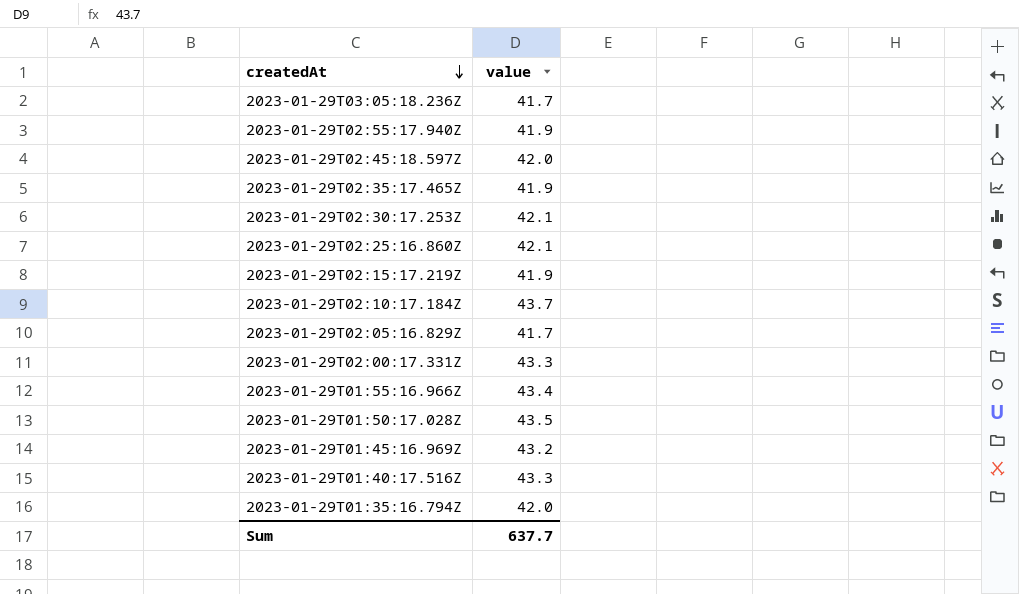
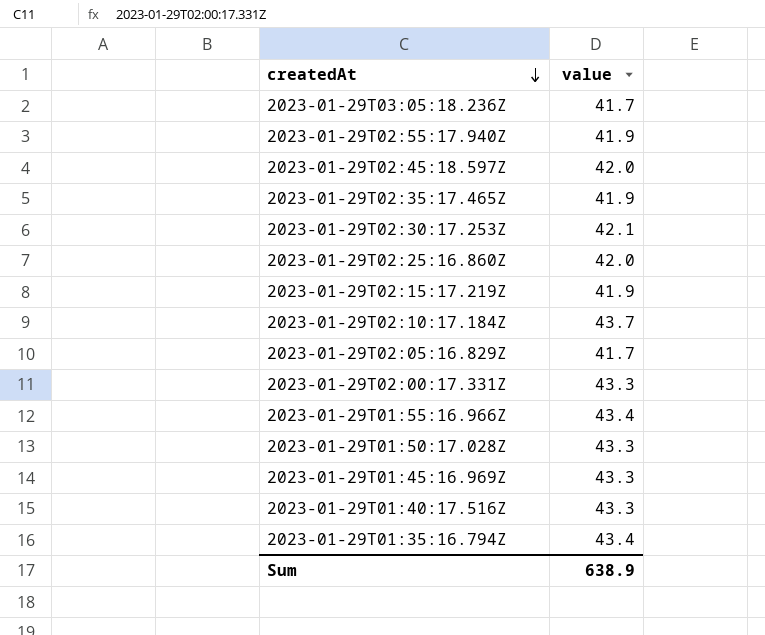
2023-01-29T02:25:16.860Z | value: 42.1 -> 42.0
2023-01-29T01:50:17.028Z | value: 43.5 -> 43.3
2023-01-29T01:45:16.969Z | value: 43.2 -> 43.3
2023-01-29T01:35:16.794Z | value: 42.0 -> 43.4
Sum | value: 637.7 -> 638.9

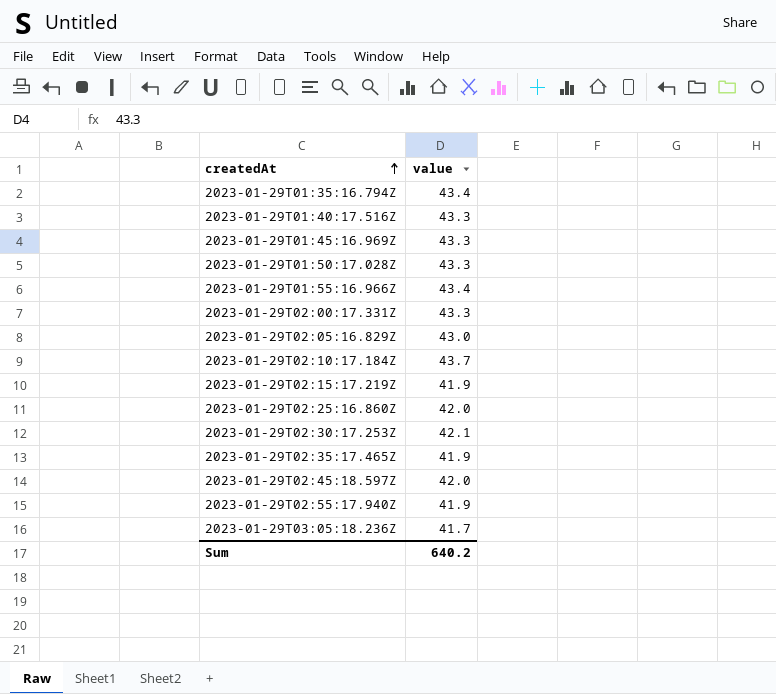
row order: createdAt descending -> createdAt ascending
2023-01-29T02:05:16.829Z | value: 41.7 -> 43.0
Sum | value: 638.9 -> 640.2

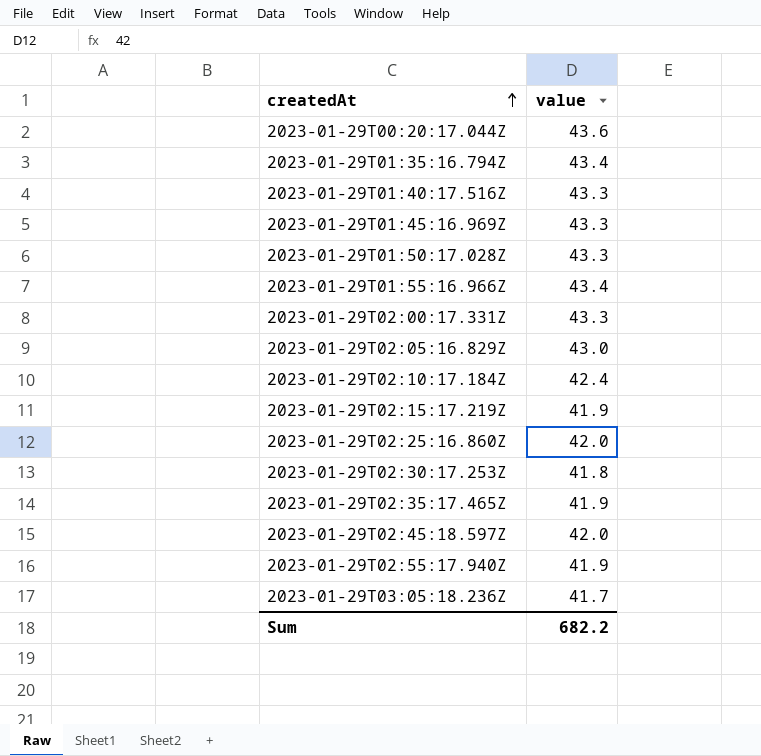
row 2023-01-29T00:20:17.044Z: none -> 43.6
2023-01-29T02:10:17.184Z | value: 43.7 -> 42.4
2023-01-29T02:30:17.253Z | value: 42.1 -> 41.8
Sum | value: 640.2 -> 682.2

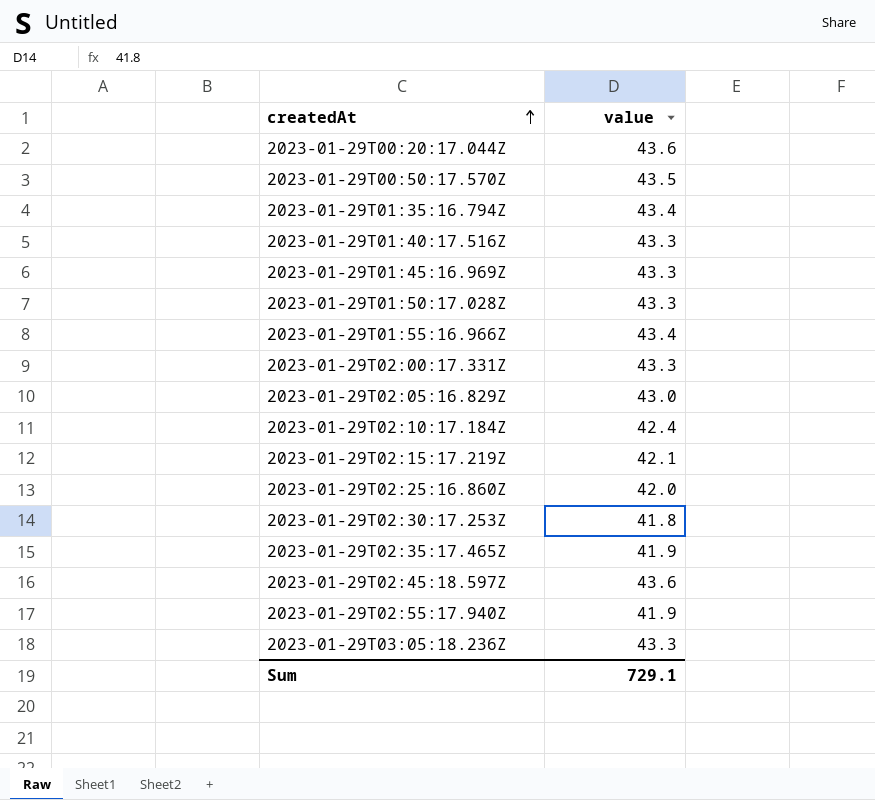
row 2023-01-29T00:50:17.570Z: none -> 43.5
2023-01-29T02:15:17.219Z | value: 41.9 -> 42.1
2023-01-29T02:45:18.597Z | value: 42.0 -> 43.6
2023-01-29T03:05:18.236Z | value: 41.7 -> 43.3
Sum | value: 682.2 -> 729.1

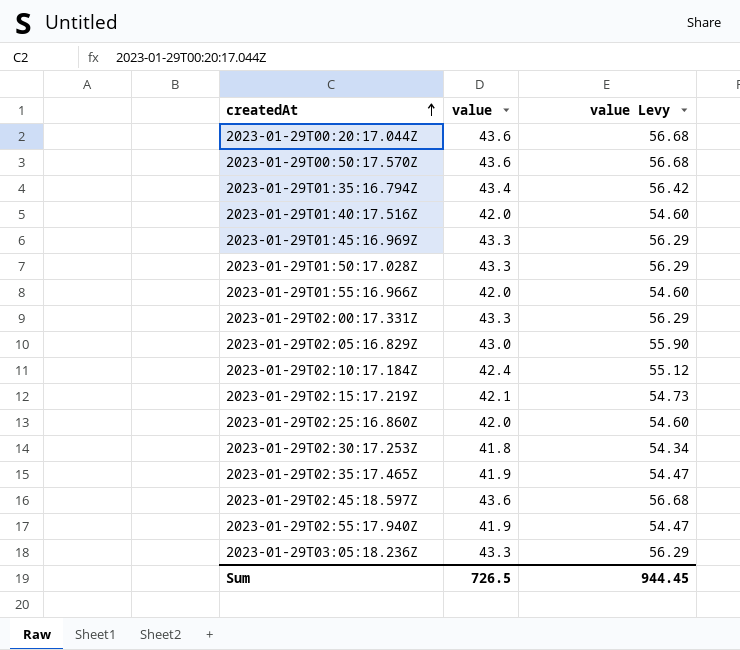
column value Levy | formula: none -> [value] * 1.3
2023-01-29T00:50:17.570Z | value: 43.5 -> 43.6
2023-01-29T01:40:17.516Z | value: 43.3 -> 42.0
2023-01-29T01:55:16.966Z | value: 43.4 -> 42.0
Sum | value: 729.1 -> 726.5

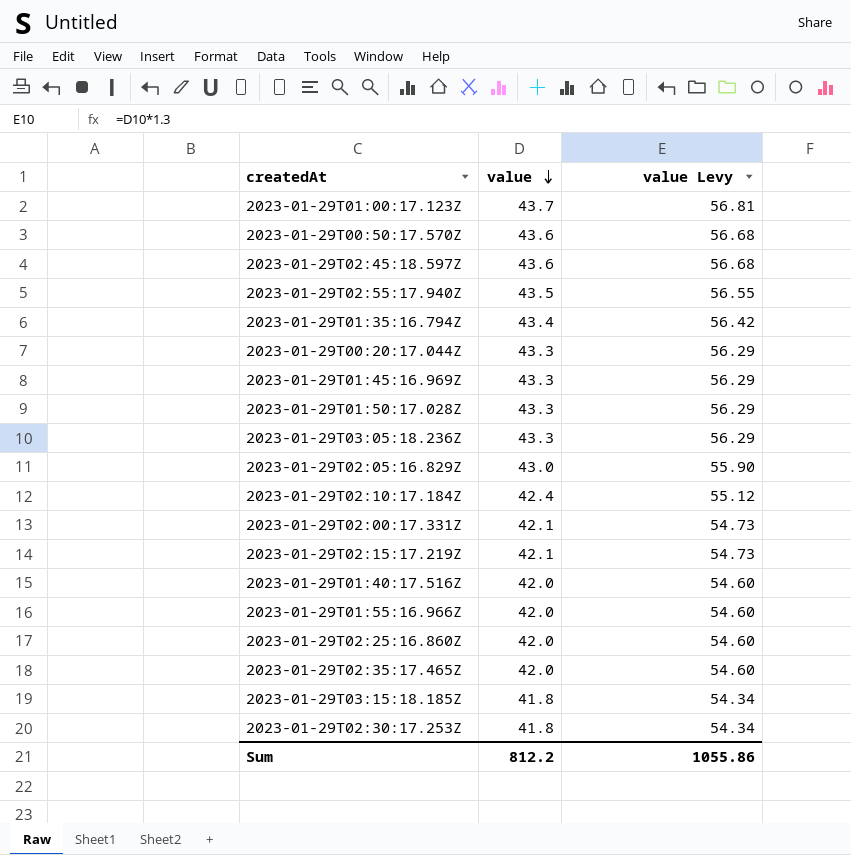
row order: createdAt ascending -> value descending
row 2023-01-29T01:00:17.123Z: none -> 43.7 | 56.81
2023-01-29T02:55:17.940Z | value: 41.9 -> 43.5
2023-01-29T02:55:17.940Z | value Levy: 54.47 -> 56.55
2023-01-29T00:20:17.044Z | value: 43.6 -> 43.3
2023-01-29T00:20:17.044Z | value Levy: 56.68 -> 56.29
2023-01-29T02:00:17.331Z | value: 43.3 -> 42.1
2023-01-29T02:00:17.331Z | value Levy: 56.29 -> 54.73
2023-01-29T02:35:17.465Z | value: 41.9 -> 42.0
2023-01-29T02:35:17.465Z | value Levy: 54.47 -> 54.60
row 2023-01-29T03:15:18.185Z: none -> 41.8 | 54.34
Sum | value: 726.5 -> 812.2
Sum | value Levy: 944.45 -> 1055.86

